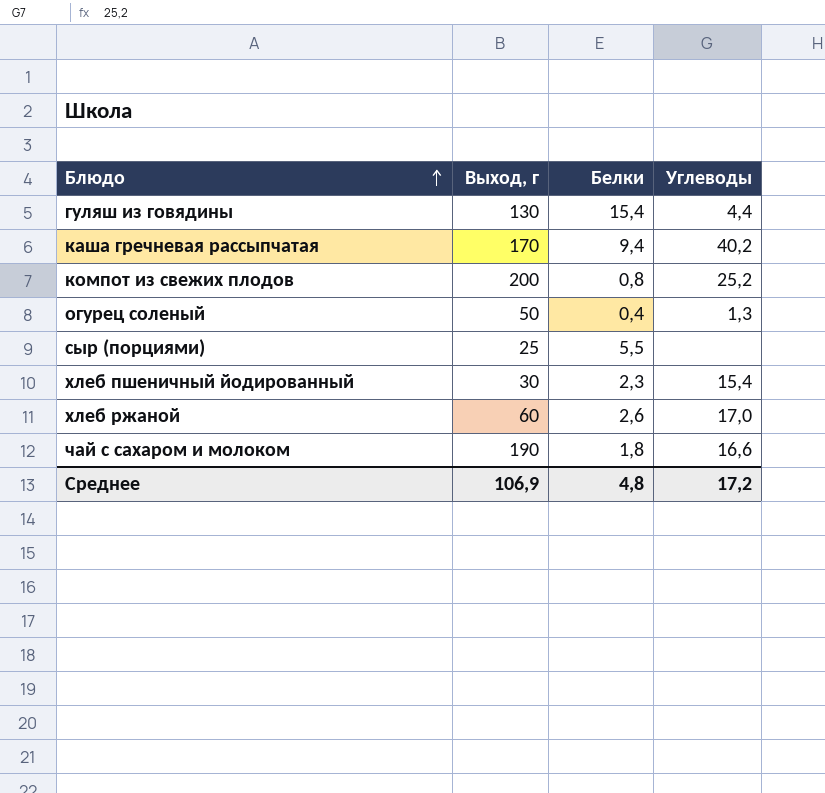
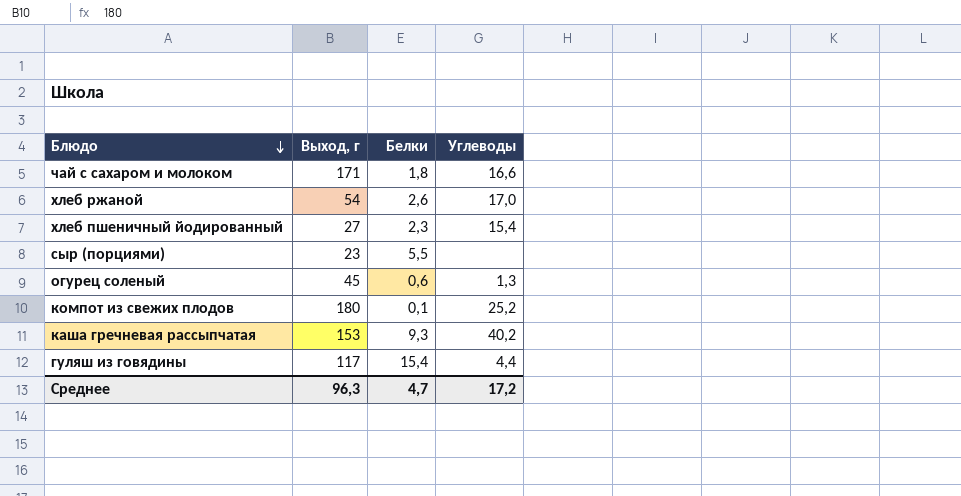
row order: Блюдо ascending -> Блюдо descending
чай с сахаром и молоком | Выход, г: 190 -> 171
хлеб ржаной | Выход, г: 60 -> 54
хлеб пшеничный йодированный | Выход, г: 30 -> 27
сыр (порциями) | Выход, г: 25 -> 23
огурец соленый | Выход, г: 50 -> 45
огурец соленый | Белки: 0,4 -> 0,6
компот из свежих плодов | Выход, г: 200 -> 180
компот из свежих плодов | Белки: 0,8 -> 0,1
каша гречневая рассыпчатая | Выход, г: 170 -> 153
каша гречневая рассыпчатая | Белки: 9,4 -> 9,3
гуляш из говядины | Выход, г: 130 -> 117
Среднее | Выход, г: 106,9 -> 96,3
Среднее | Белки: 4,8 -> 4,7

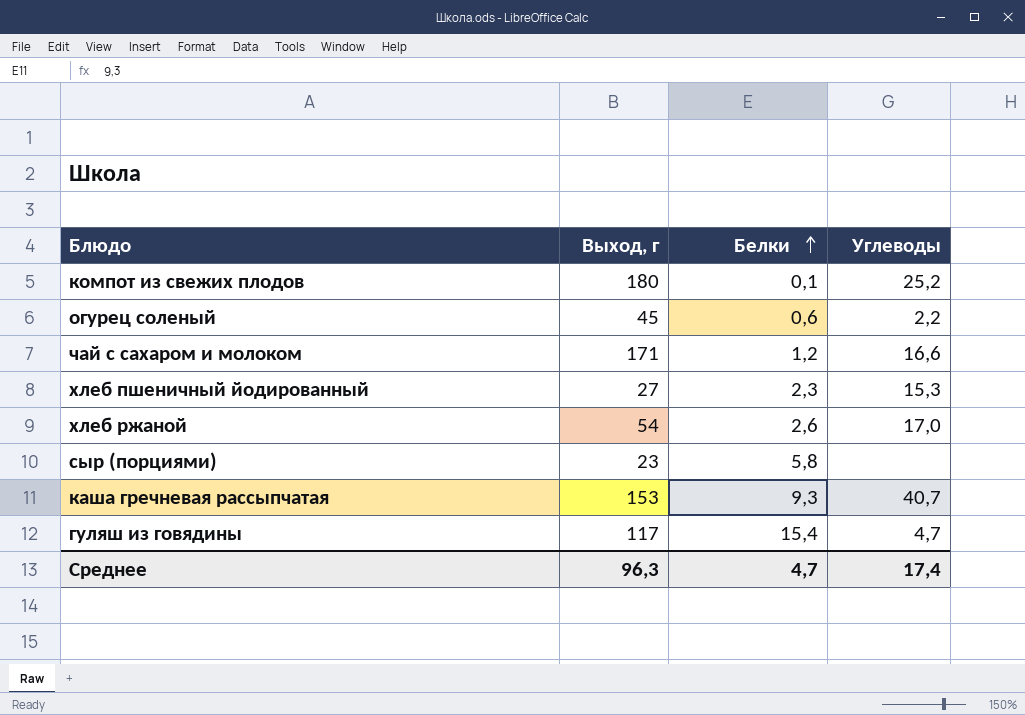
row order: Блюдо descending -> Белки ascending
огурец соленый | Углеводы: 1,3 -> 2,2
чай с сахаром и молоком | Белки: 1,8 -> 1,2
хлеб пшеничный йодированный | Углеводы: 15,4 -> 15,3
сыр (порциями) | Белки: 5,5 -> 5,8
каша гречневая рассыпчатая | Углеводы: 40,2 -> 40,7
гуляш из говядины | Углеводы: 4,4 -> 4,7
Среднее | Углеводы: 17,2 -> 17,4

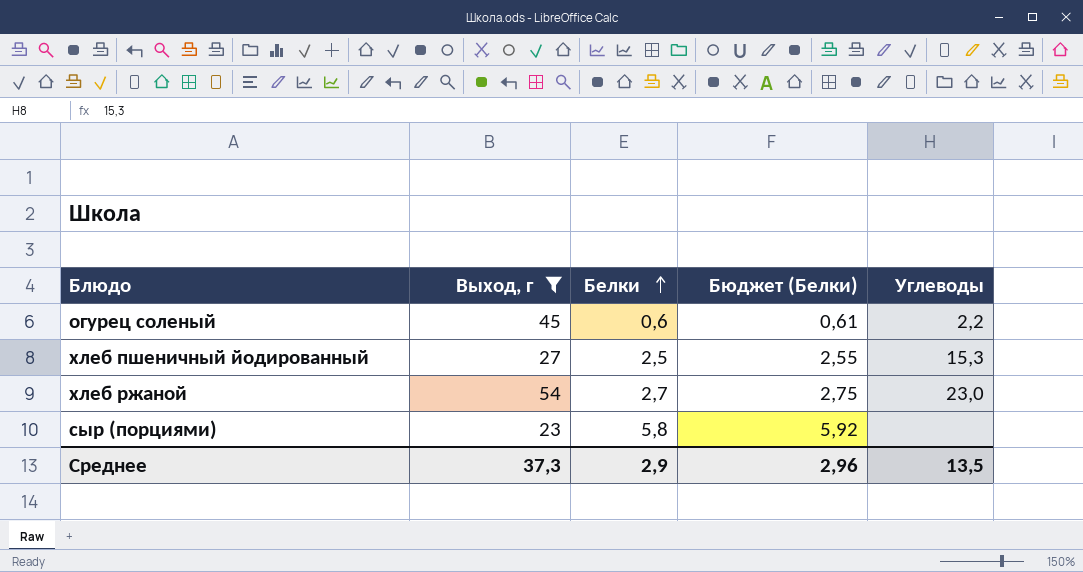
filter: none -> Выход, г <= 54
column Бюджет (Белки) | formula: none -> [Белки] * 1,02
хлеб пшеничный йодированный | Белки: 2,3 -> 2,5
хлеб ржаной | Белки: 2,6 -> 2,7
хлеб ржаной | Углеводы: 17,0 -> 23,0
Среднее | Выход, г: 96,3 -> 37,3
Среднее | Белки: 4,7 -> 2,9
Среднее | Углеводы: 17,4 -> 13,5

